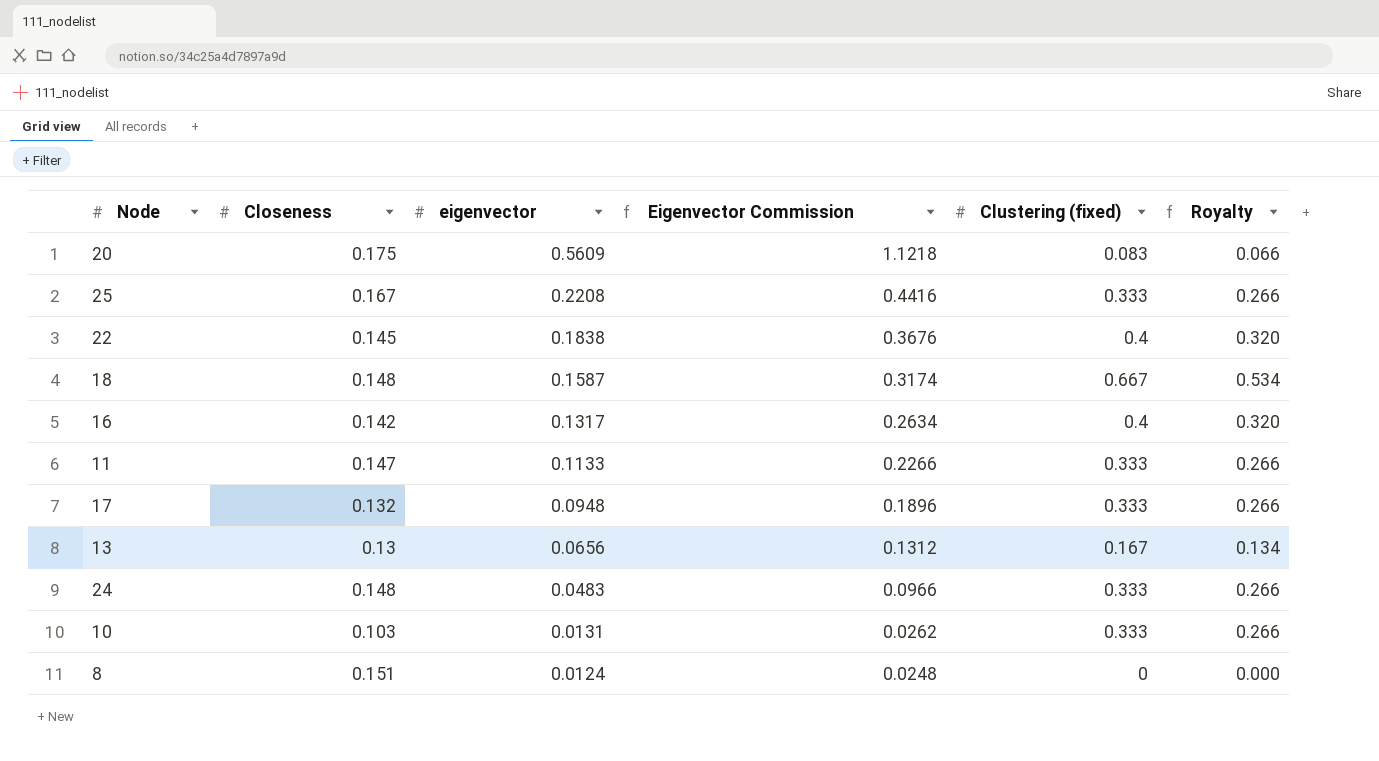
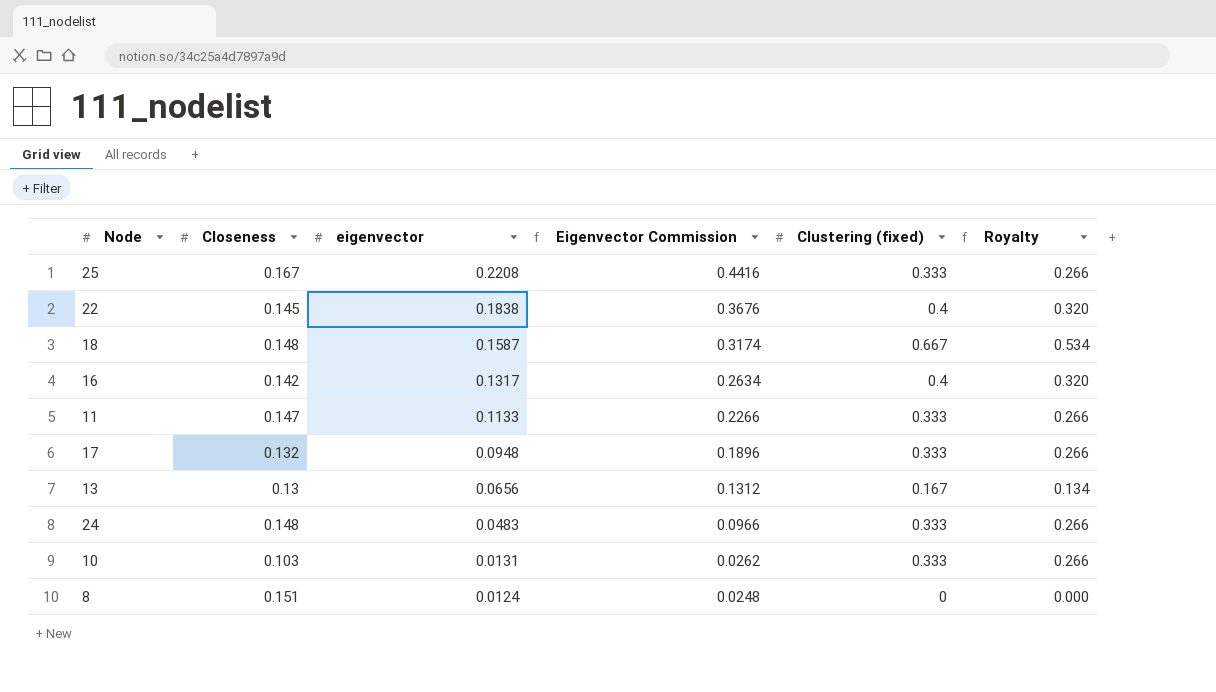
row 20: 0.175 | 0.5609 | 1.1218 | 0.083 | 0.066 -> none

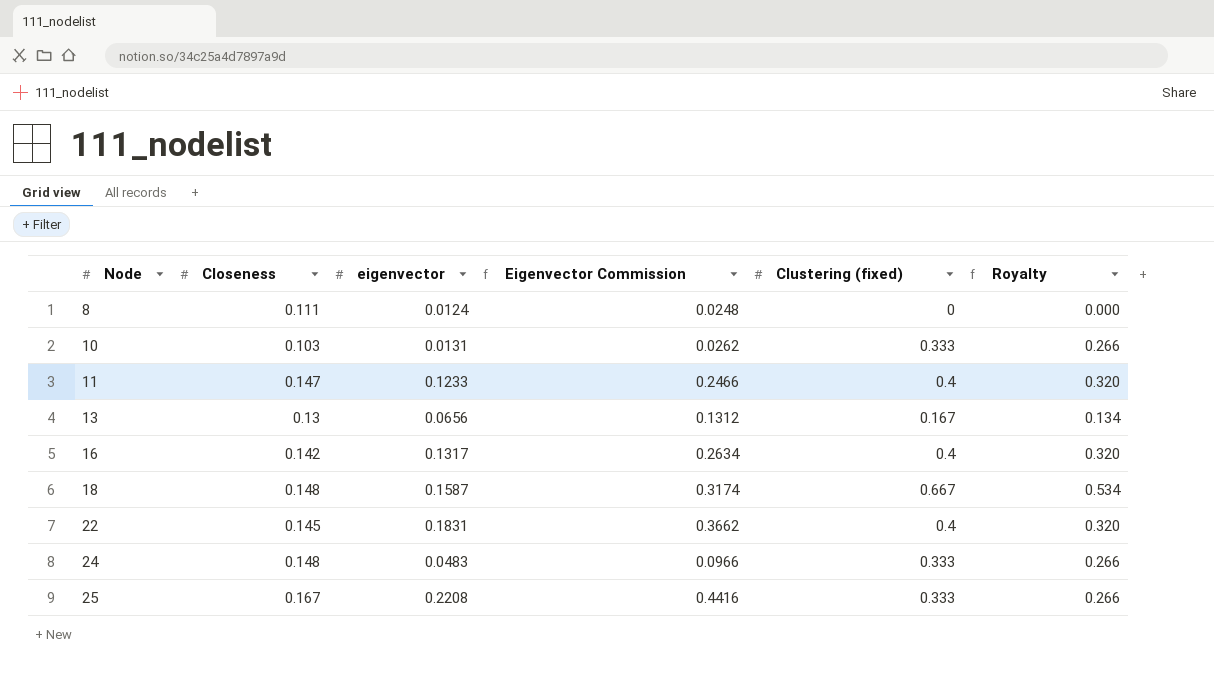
row order: eigenvector descending -> Node ascending
row 17: 0.132 | 0.0948 | 0.1896 | 0.333 | 0.266 -> none
8 | Closeness: 0.151 -> 0.111
11 | eigenvector: 0.1133 -> 0.1233
11 | Eigenvector Commission: 0.2266 -> 0.2466
11 | Clustering (fixed): 0.333 -> 0.4
11 | Royalty: 0.266 -> 0.320
22 | eigenvector: 0.1838 -> 0.1831
22 | Eigenvector Commission: 0.3676 -> 0.3662

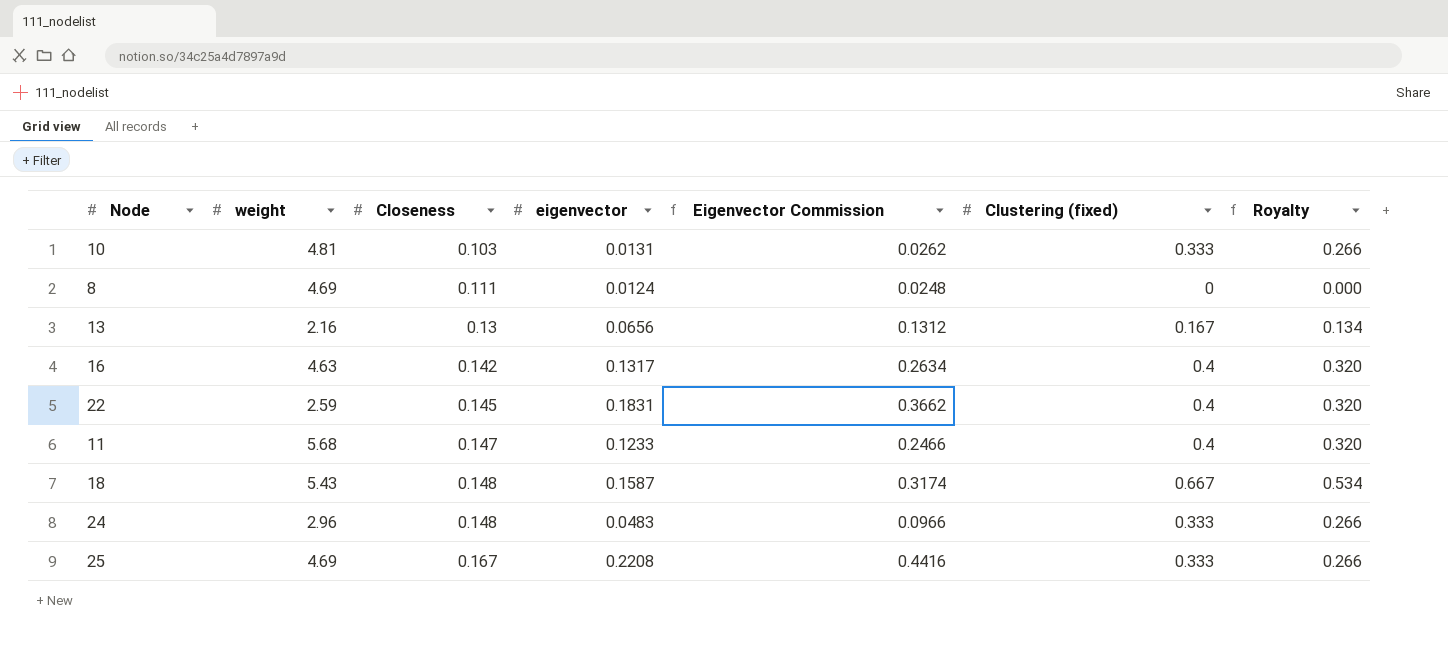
row order: Node ascending -> Closeness ascending
column weight | position: none -> 2

